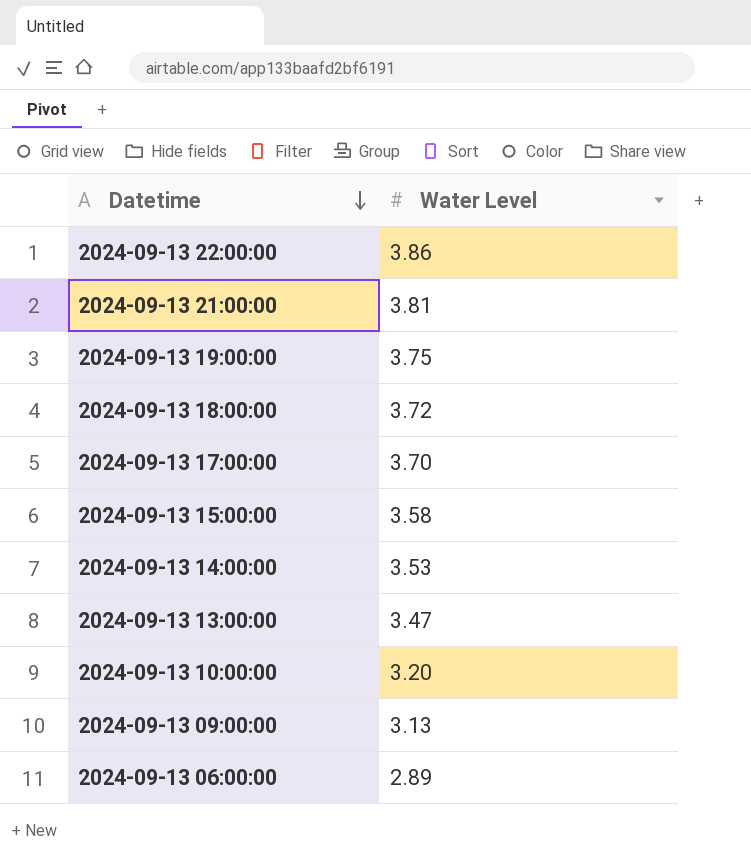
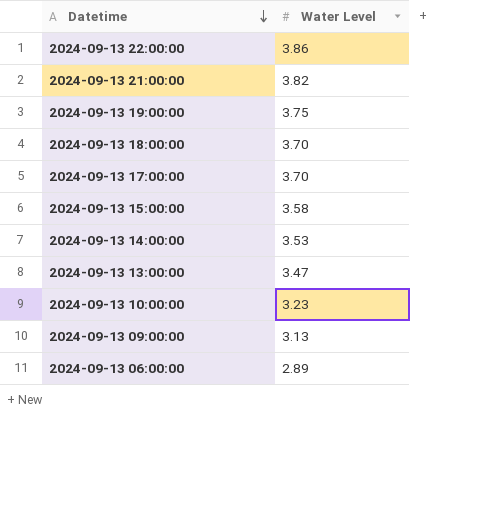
2024-09-13 21:00:00 | Water Level: 3.81 -> 3.82
2024-09-13 18:00:00 | Water Level: 3.72 -> 3.70
2024-09-13 10:00:00 | Water Level: 3.20 -> 3.23

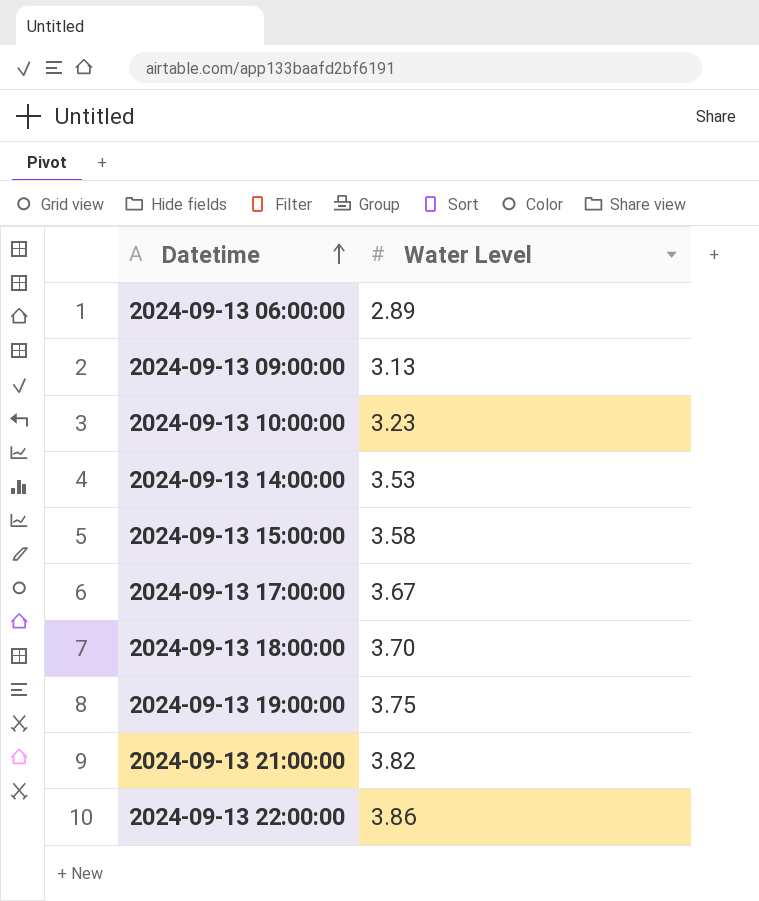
row order: Datetime descending -> Datetime ascending
row 2024-09-13 13:00:00: 3.47 -> none
2024-09-13 17:00:00 | Water Level: 3.70 -> 3.67

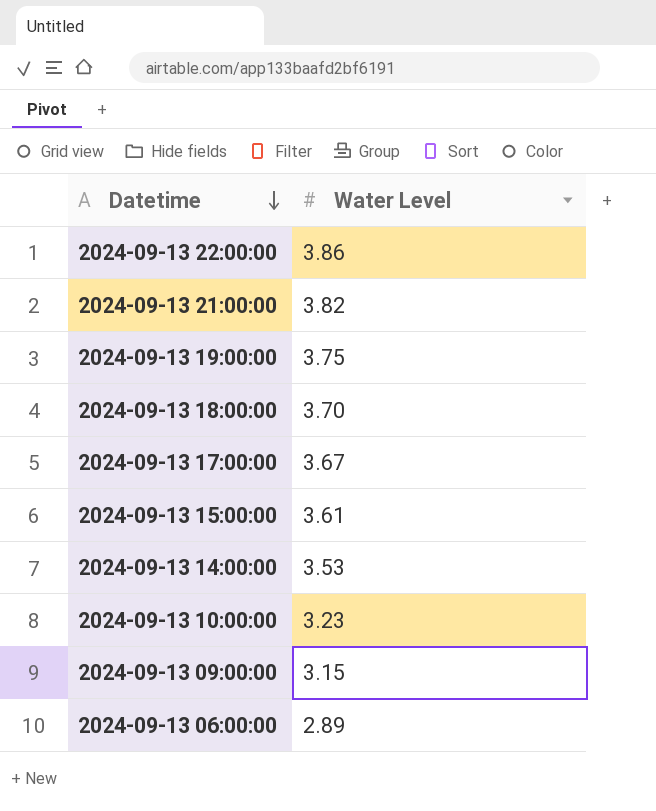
row order: Datetime ascending -> Datetime descending
2024-09-13 15:00:00 | Water Level: 3.58 -> 3.61
2024-09-13 09:00:00 | Water Level: 3.13 -> 3.15

